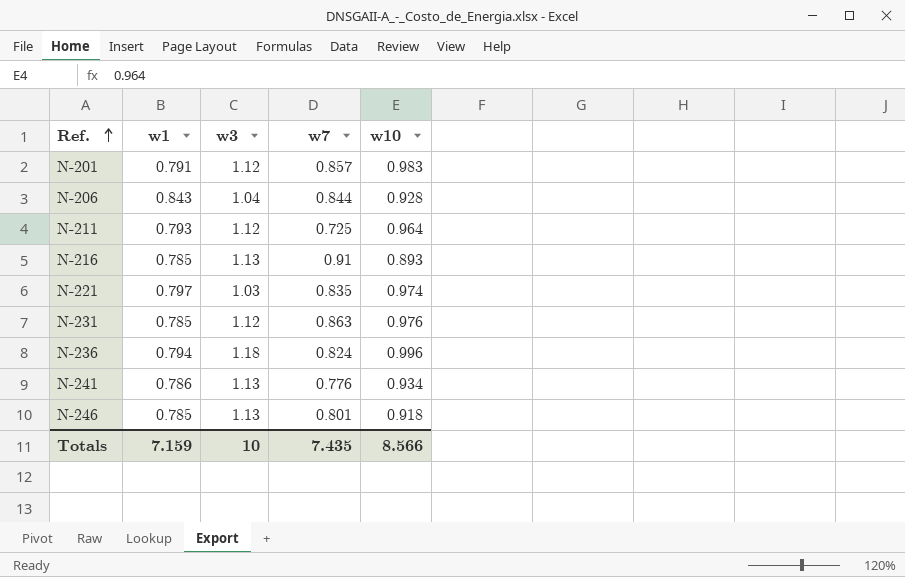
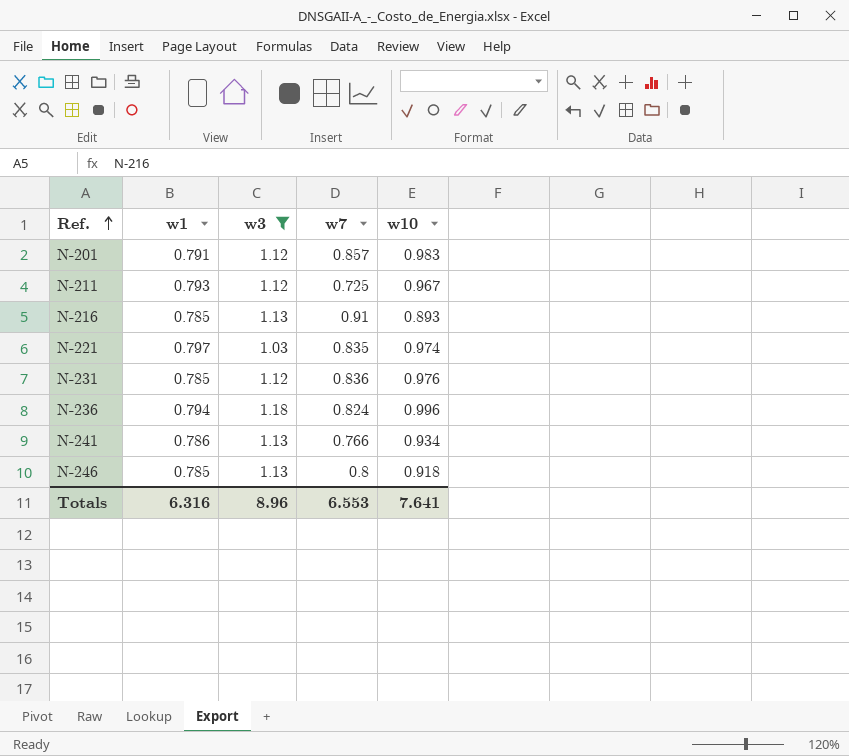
filter: none -> w3 != 1.04
N-211 | w10: 0.964 -> 0.967
N-231 | w7: 0.863 -> 0.836
N-241 | w7: 0.776 -> 0.766
N-246 | w7: 0.801 -> 0.8
Totals | w1: 7.159 -> 6.316
Totals | w3: 10 -> 8.96
Totals | w7: 7.435 -> 6.553
Totals | w10: 8.566 -> 7.641

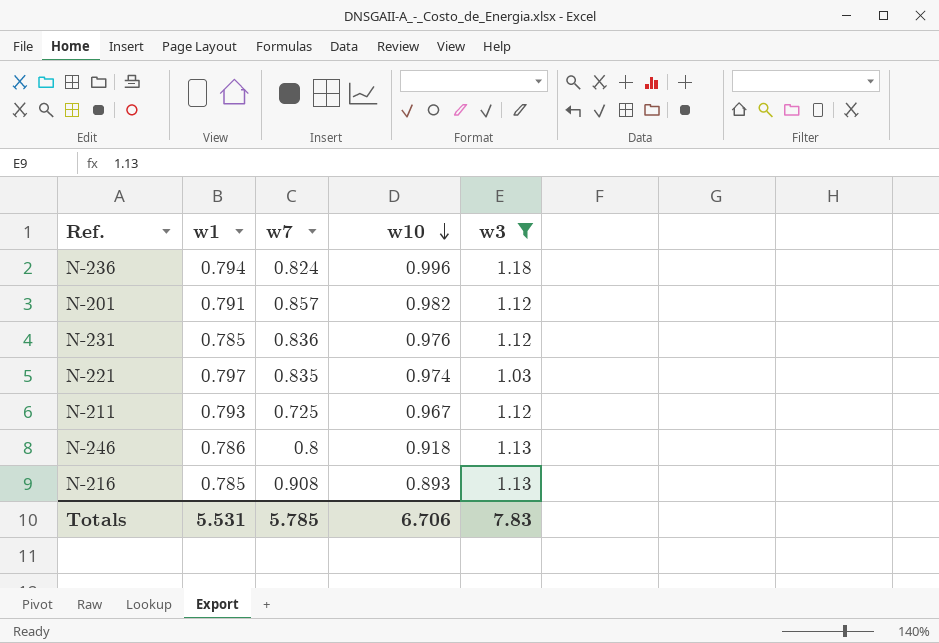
row order: Ref. ascending -> w10 descending
column w3 | position: 3 -> 5
row N-241: 0.786 | 1.13 | 0.766 | 0.934 -> none
N-201 | w10: 0.983 -> 0.982
N-246 | w1: 0.785 -> 0.786
N-216 | w7: 0.91 -> 0.908
Totals | w1: 6.316 -> 5.531
Totals | w7: 6.553 -> 5.785
Totals | w10: 7.641 -> 6.706
Totals | w3: 8.96 -> 7.83

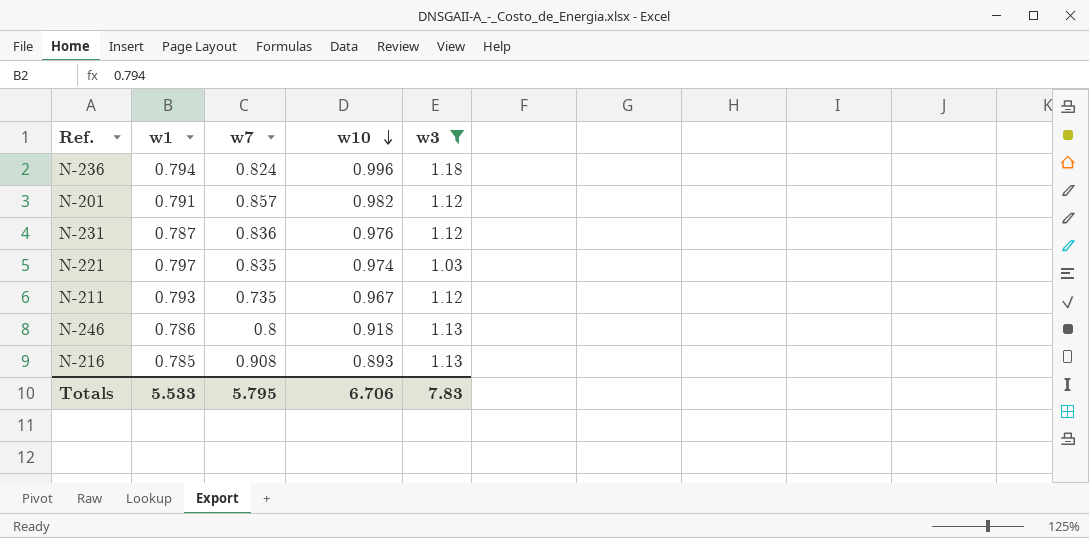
N-231 | w1: 0.785 -> 0.787
N-211 | w7: 0.725 -> 0.735
Totals | w1: 5.531 -> 5.533
Totals | w7: 5.785 -> 5.795

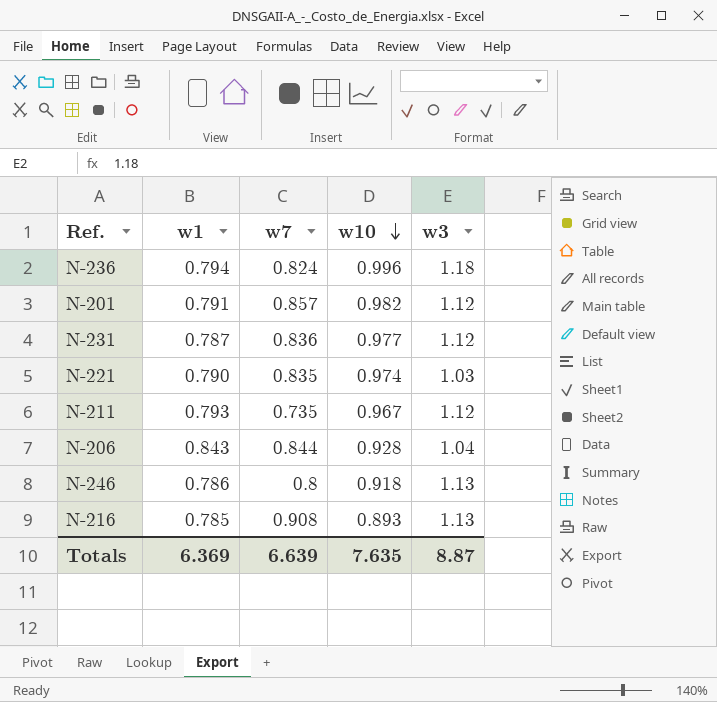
filter: w3 != 1.04 -> none
N-231 | w10: 0.976 -> 0.977
N-221 | w1: 0.797 -> 0.790
Totals | w1: 5.533 -> 6.369
Totals | w7: 5.795 -> 6.639
Totals | w10: 6.706 -> 7.635
Totals | w3: 7.83 -> 8.87

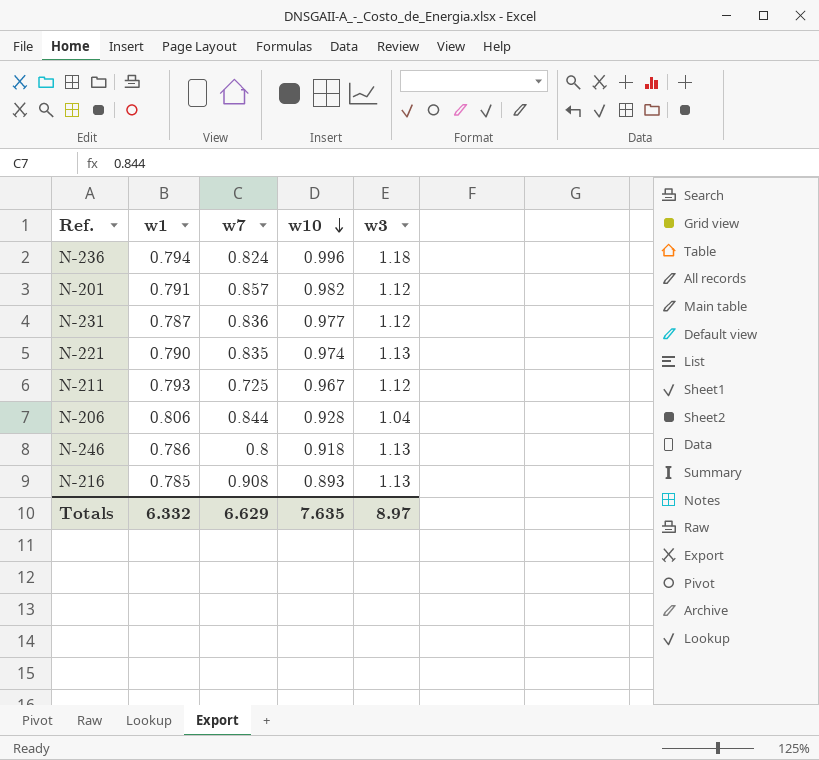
N-221 | w3: 1.03 -> 1.13
N-211 | w7: 0.735 -> 0.725
N-206 | w1: 0.843 -> 0.806
Totals | w1: 6.369 -> 6.332
Totals | w7: 6.639 -> 6.629
Totals | w3: 8.87 -> 8.97

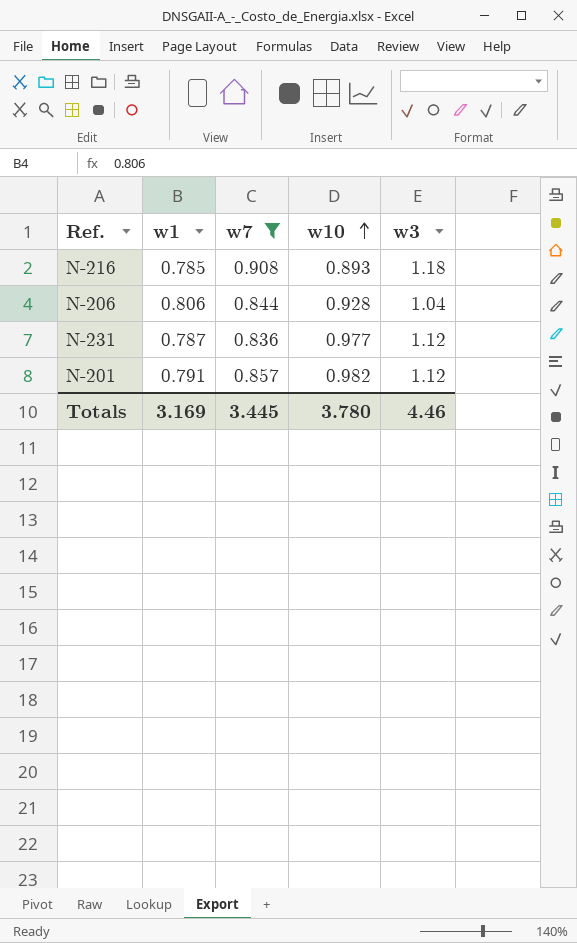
filter: none -> w7 >= 0.836
row order: w10 descending -> w10 ascending
N-216 | w3: 1.13 -> 1.18
Totals | w1: 6.332 -> 3.169
Totals | w7: 6.629 -> 3.445
Totals | w10: 7.635 -> 3.780
Totals | w3: 8.97 -> 4.46

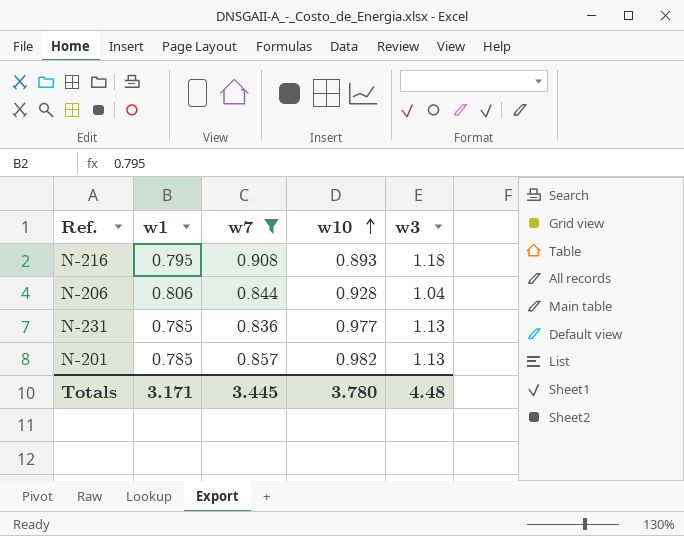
N-216 | w1: 0.785 -> 0.795
N-231 | w1: 0.787 -> 0.785
N-231 | w3: 1.12 -> 1.13
N-201 | w1: 0.791 -> 0.785
N-201 | w3: 1.12 -> 1.13
Totals | w1: 3.169 -> 3.171
Totals | w3: 4.46 -> 4.48

